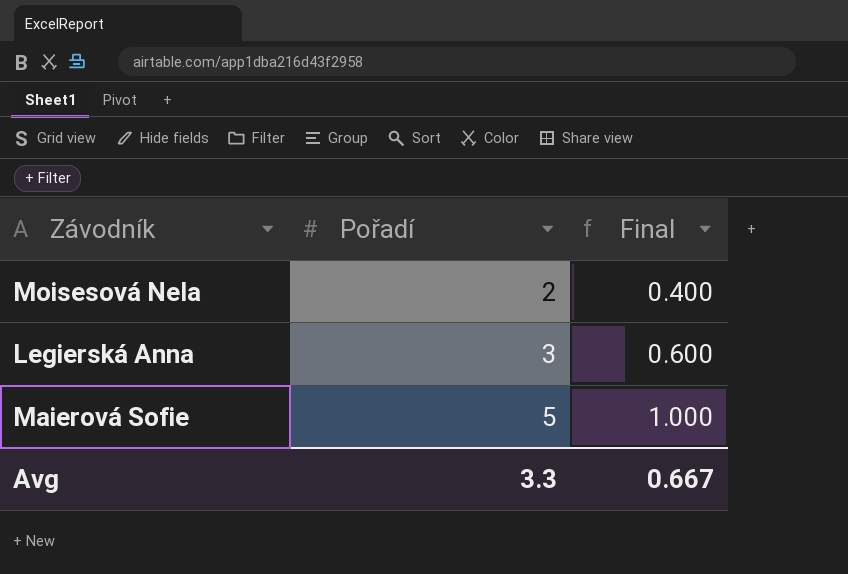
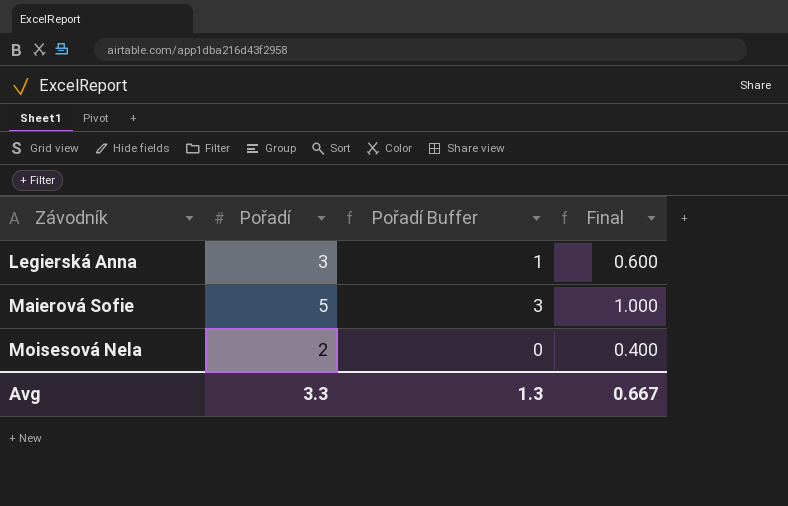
row order: Pořadí ascending -> Závodník ascending
column Pořadí Buffer | formula: none -> [Pořadí] - 2

